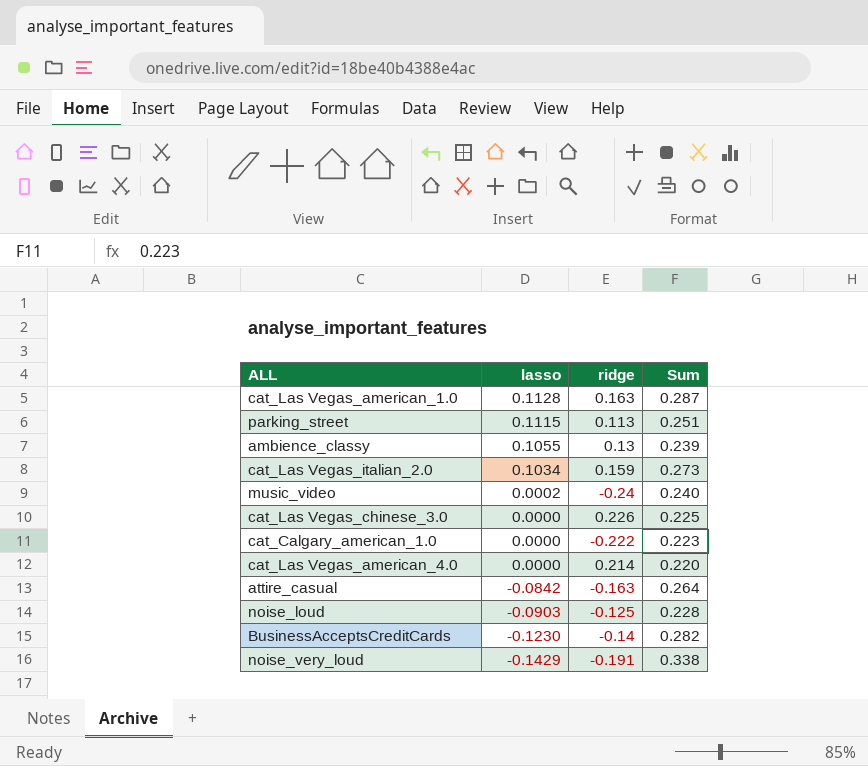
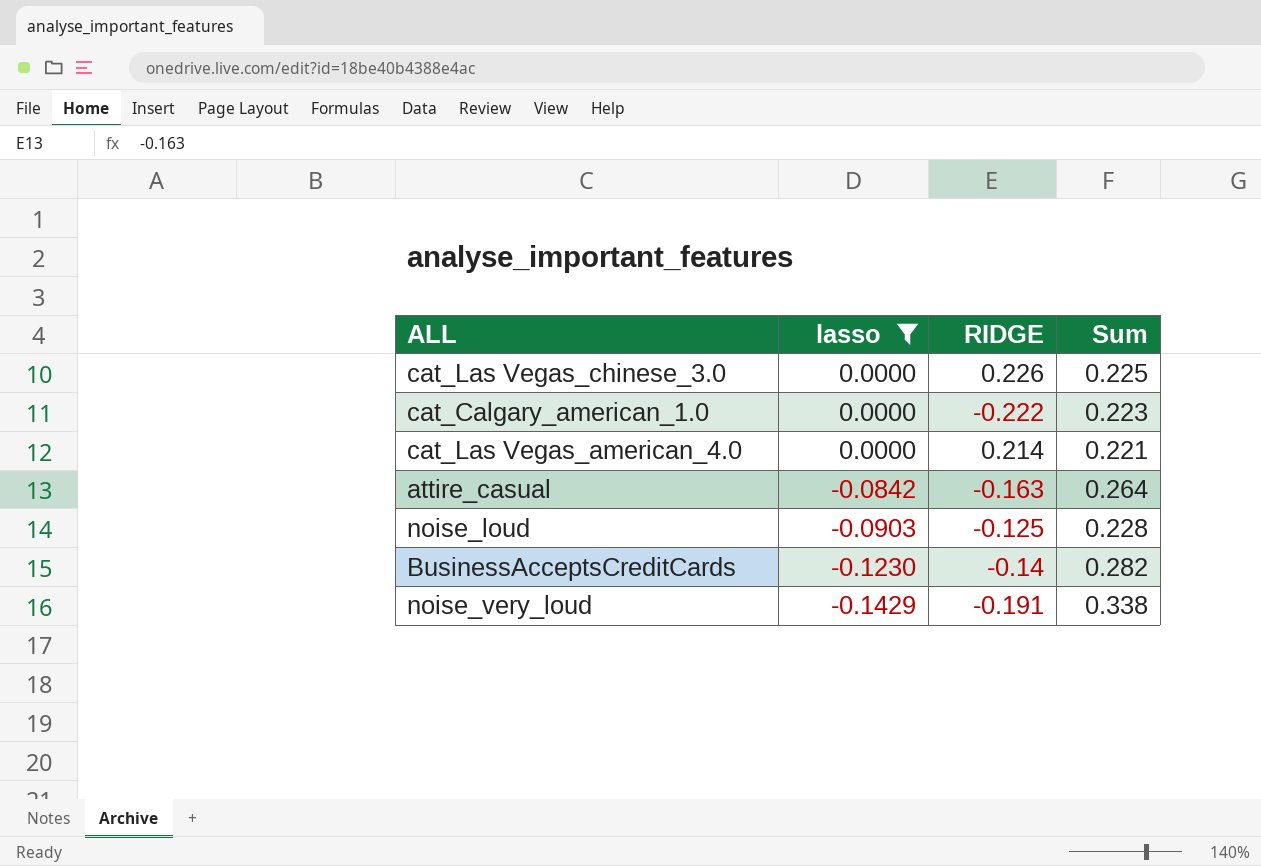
filter: none -> lasso <= 0.0000
column name: ridge -> RIDGE
cat_Las Vegas_american_4.0 | Sum: 0.220 -> 0.221

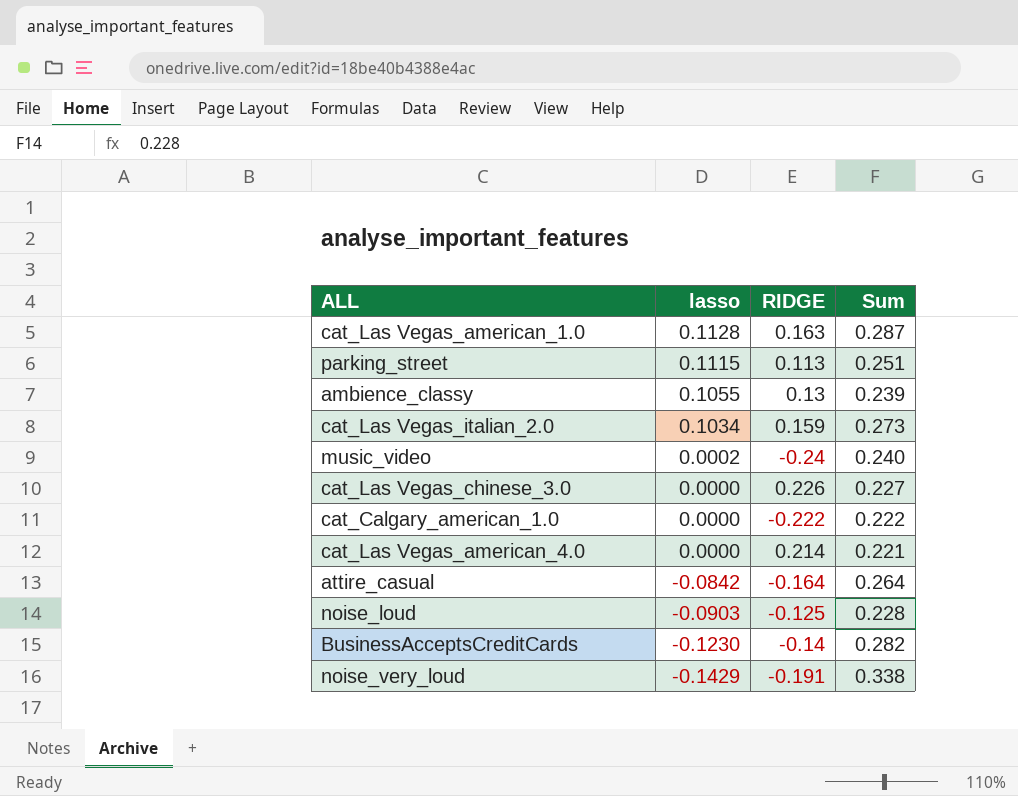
filter: lasso <= 0.0000 -> none
cat_Las Vegas_chinese_3.0 | Sum: 0.225 -> 0.227
cat_Calgary_american_1.0 | Sum: 0.223 -> 0.222
attire_casual | RIDGE: -0.163 -> -0.164

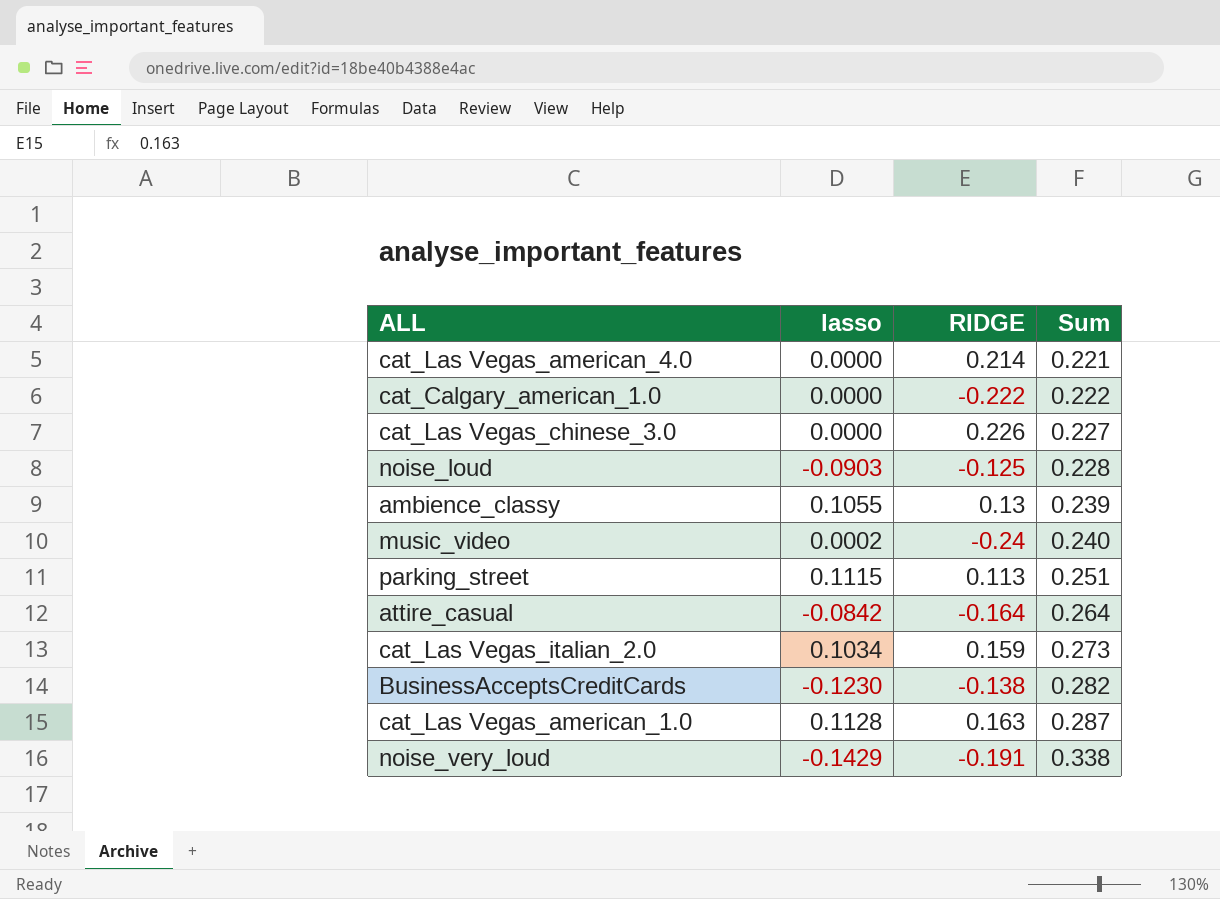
row order: lasso descending -> Sum ascending
BusinessAcceptsCreditCards | RIDGE: -0.14 -> -0.138

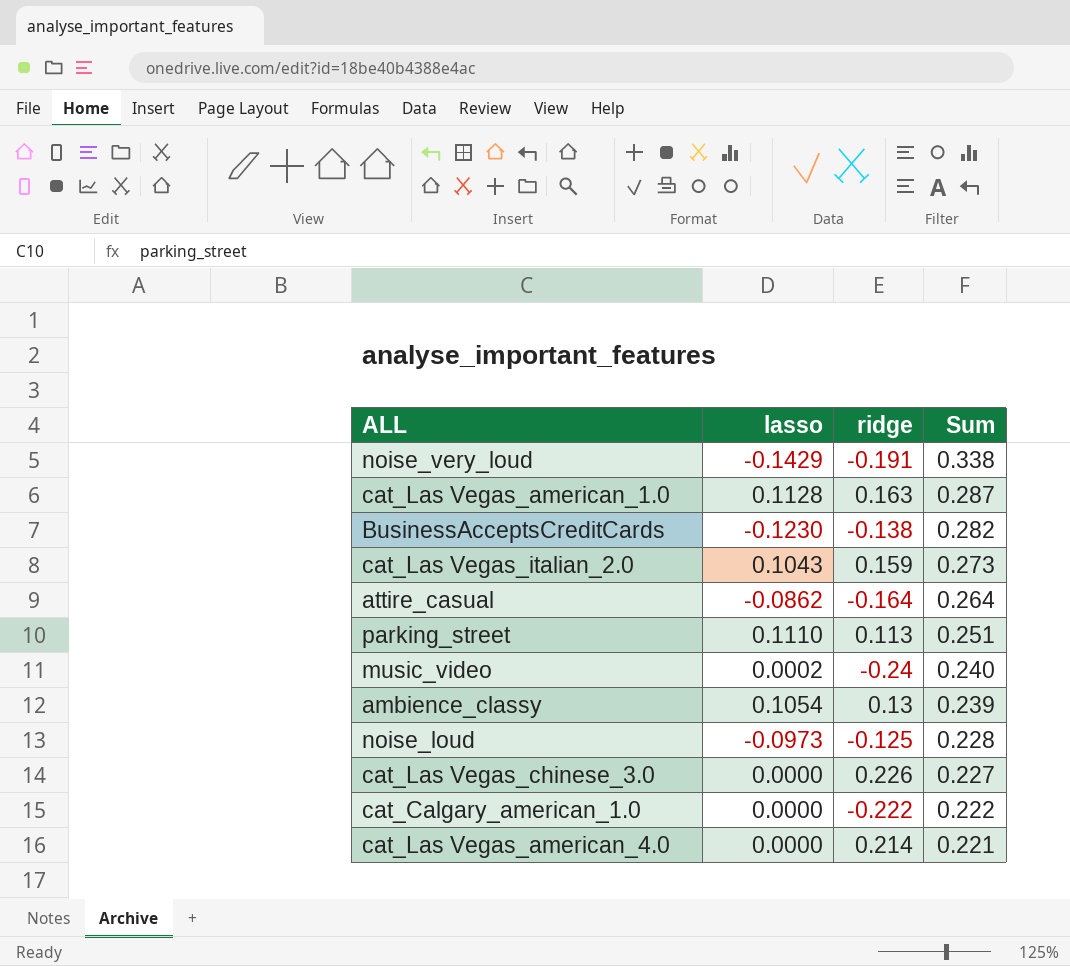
row order: Sum ascending -> Sum descending
column name: RIDGE -> ridge
cat_Las Vegas_italian_2.0 | lasso: 0.1034 -> 0.1043
attire_casual | lasso: -0.0842 -> -0.0862
parking_street | lasso: 0.1115 -> 0.1110
ambience_classy | lasso: 0.1055 -> 0.1054
noise_loud | lasso: -0.0903 -> -0.0973

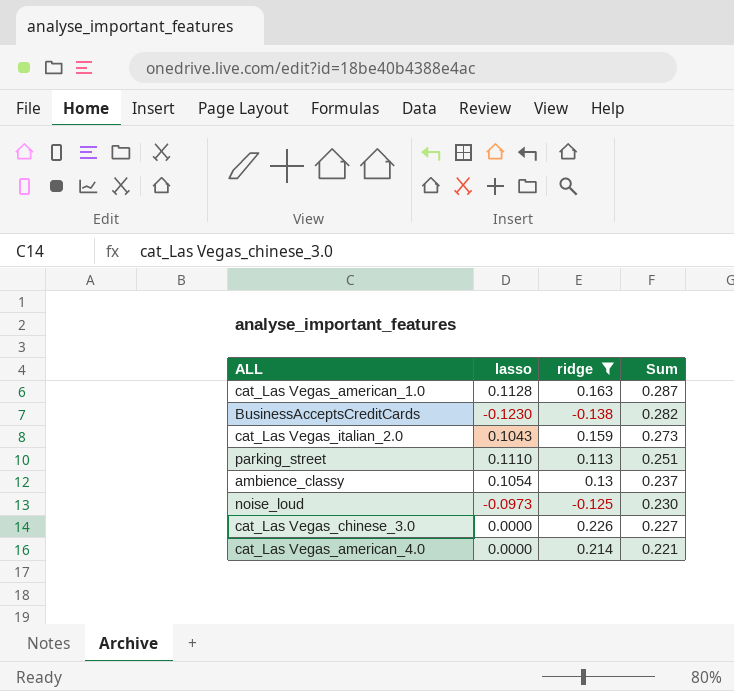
filter: none -> ridge >= -0.138
ambience_classy | Sum: 0.239 -> 0.237
noise_loud | Sum: 0.228 -> 0.230

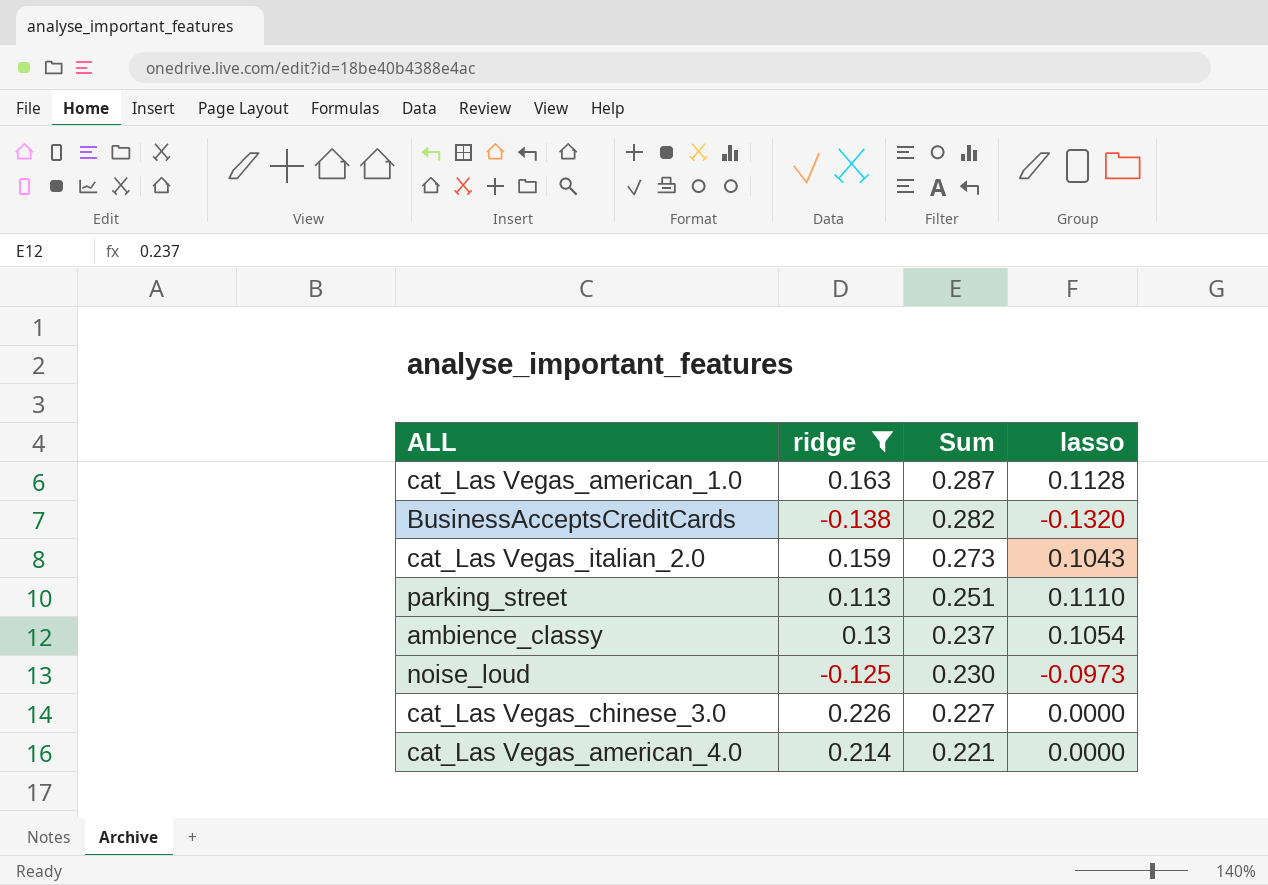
column lasso | position: 2 -> 4
BusinessAcceptsCreditCards | lasso: -0.1230 -> -0.1320

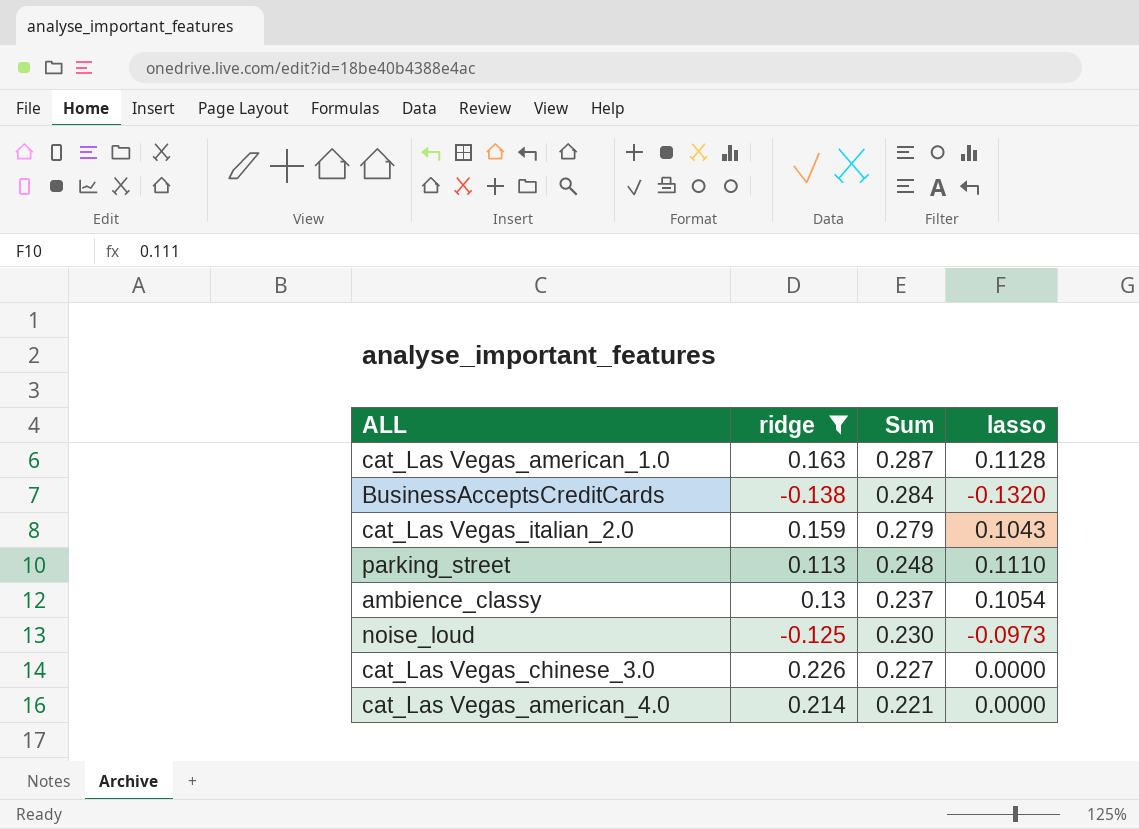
BusinessAcceptsCreditCards | Sum: 0.282 -> 0.284
cat_Las Vegas_italian_2.0 | Sum: 0.273 -> 0.279
parking_street | Sum: 0.251 -> 0.248

